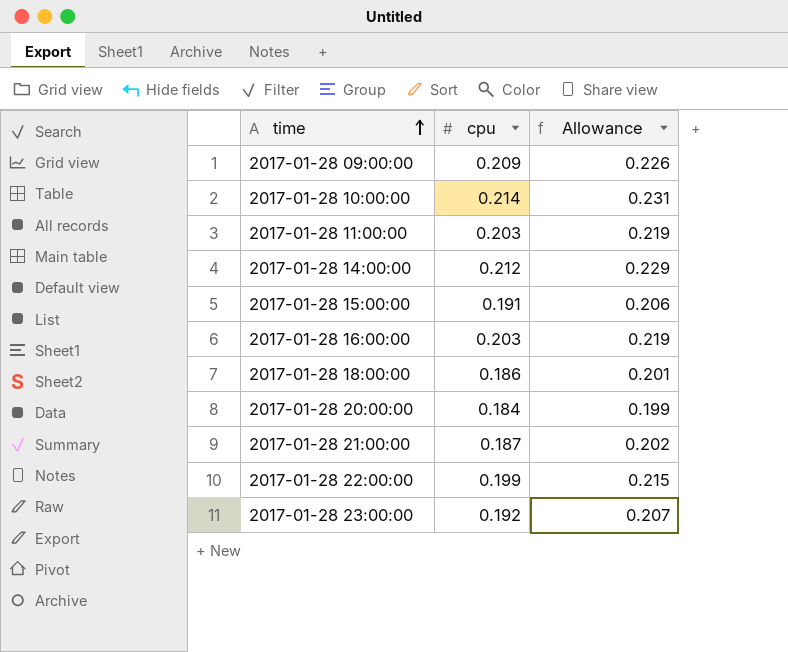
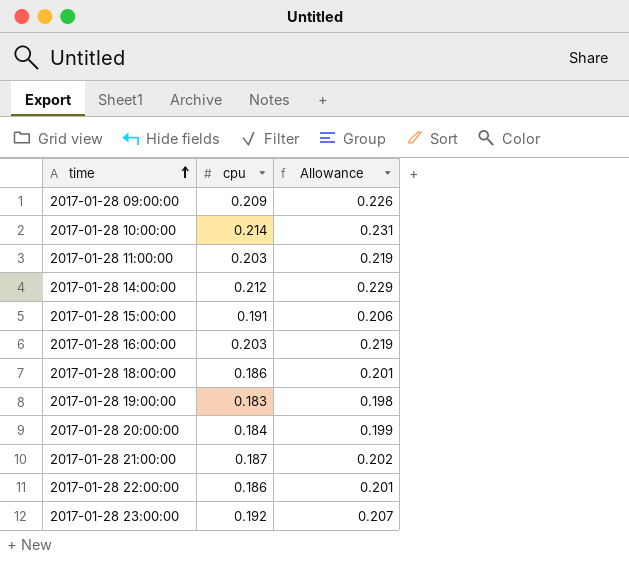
row 2017-01-28 19:00:00: none -> 0.183 | 0.198
2017-01-28 22:00:00 | cpu: 0.199 -> 0.186
2017-01-28 22:00:00 | Allowance: 0.215 -> 0.201

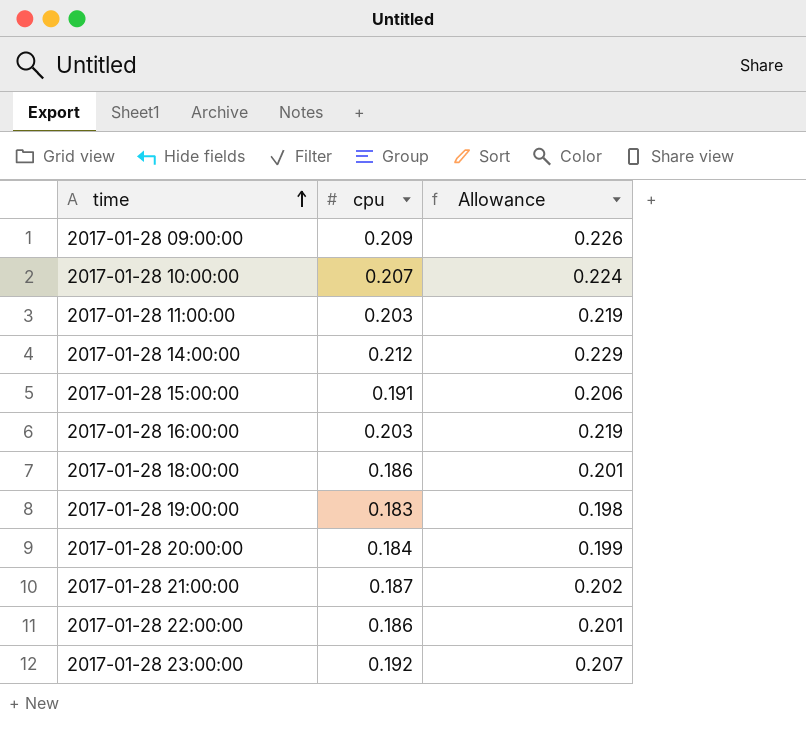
2017-01-28 10:00:00 | cpu: 0.214 -> 0.207
2017-01-28 10:00:00 | Allowance: 0.231 -> 0.224

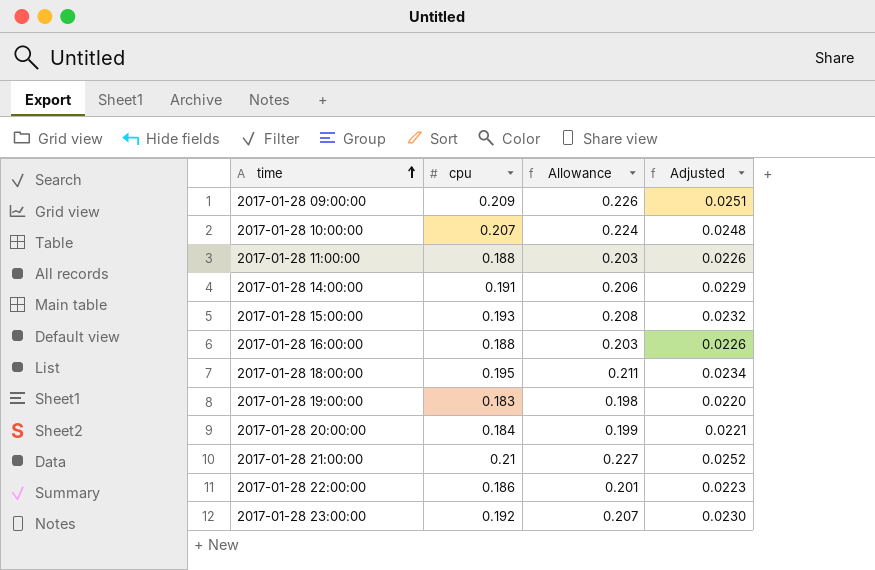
column Adjusted | formula: none -> [cpu] * 0.12
2017-01-28 11:00:00 | cpu: 0.203 -> 0.188
2017-01-28 11:00:00 | Allowance: 0.219 -> 0.203
2017-01-28 14:00:00 | cpu: 0.212 -> 0.191
2017-01-28 14:00:00 | Allowance: 0.229 -> 0.206
2017-01-28 15:00:00 | cpu: 0.191 -> 0.193
2017-01-28 15:00:00 | Allowance: 0.206 -> 0.208
2017-01-28 16:00:00 | cpu: 0.203 -> 0.188
2017-01-28 16:00:00 | Allowance: 0.219 -> 0.203
2017-01-28 18:00:00 | cpu: 0.186 -> 0.195
2017-01-28 18:00:00 | Allowance: 0.201 -> 0.211
2017-01-28 21:00:00 | cpu: 0.187 -> 0.21
2017-01-28 21:00:00 | Allowance: 0.202 -> 0.227

